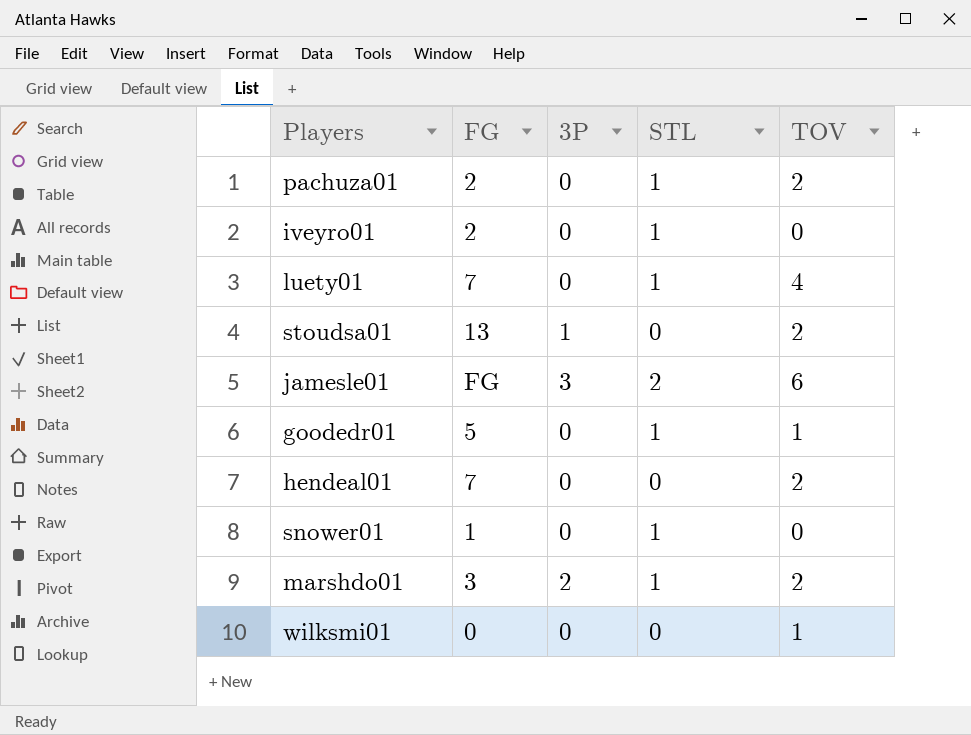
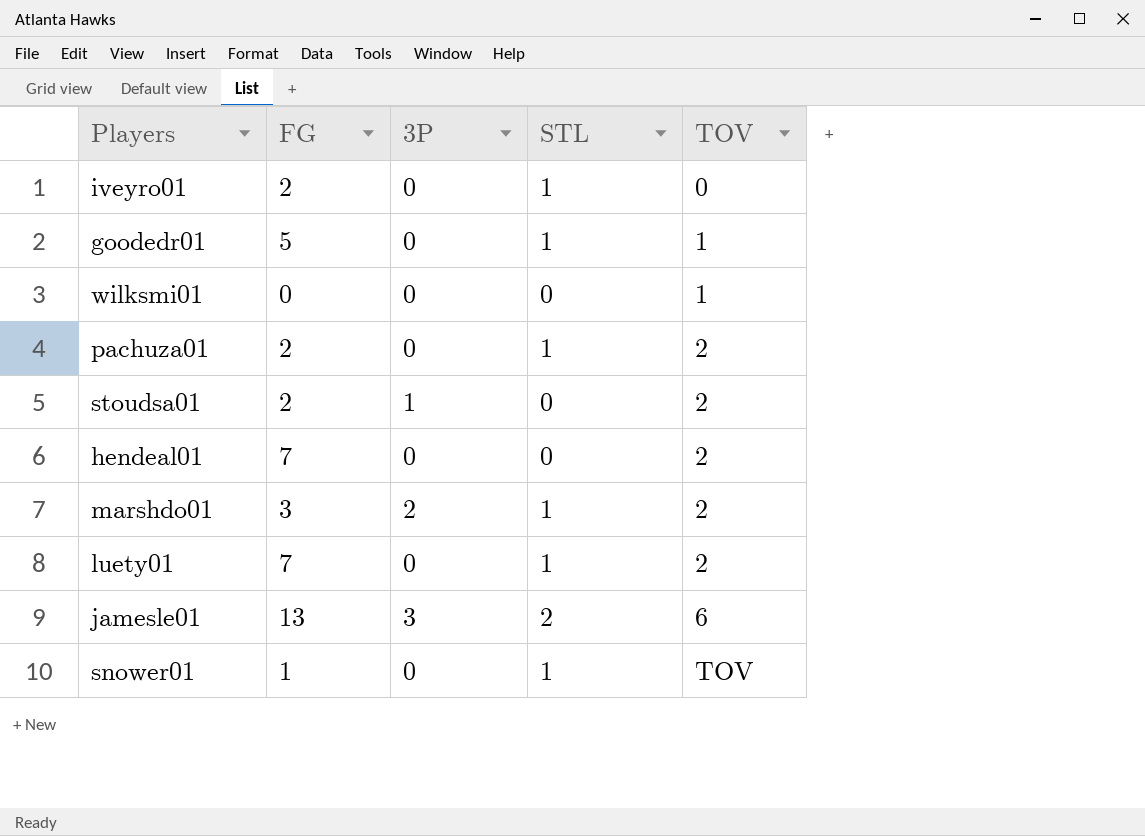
row order: none -> TOV ascending
stoudsa01 | FG: 13 -> 2
luety01 | TOV: 4 -> 2
jamesle01 | FG: FG -> 13
snower01 | TOV: 0 -> TOV

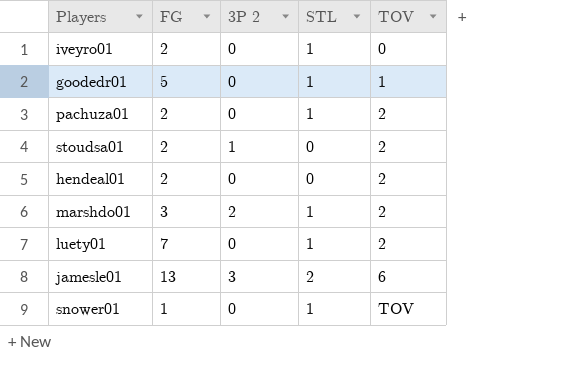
column name: 3P -> 3P 2
row wilksmi01: 0 | 0 | 0 | 1 -> none
hendeal01 | FG: 7 -> 2

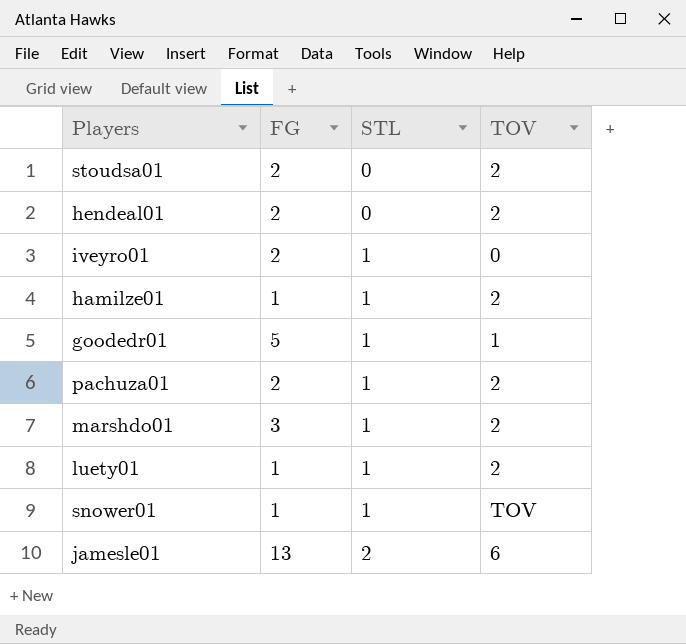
row order: TOV ascending -> STL ascending
column 3P 2 | position: 3 -> none
row hamilze01: none -> 1 | 1 | 2
luety01 | FG: 7 -> 1

